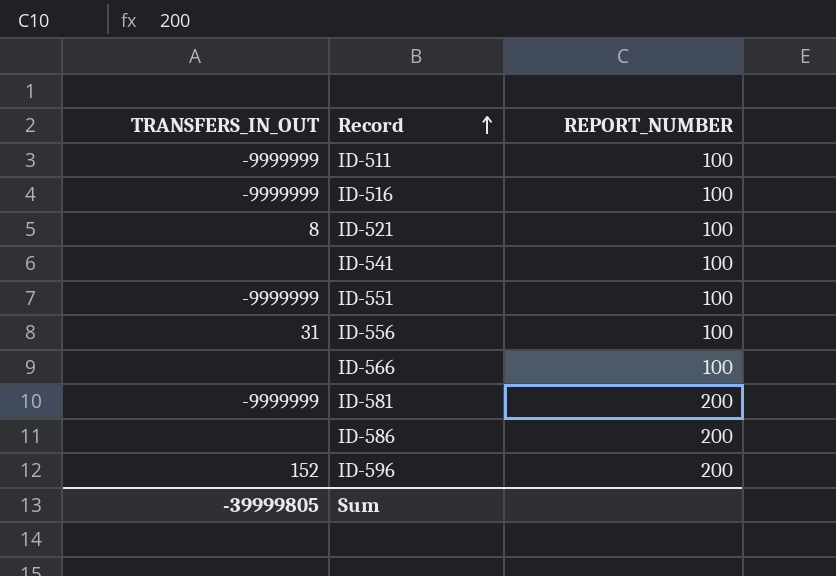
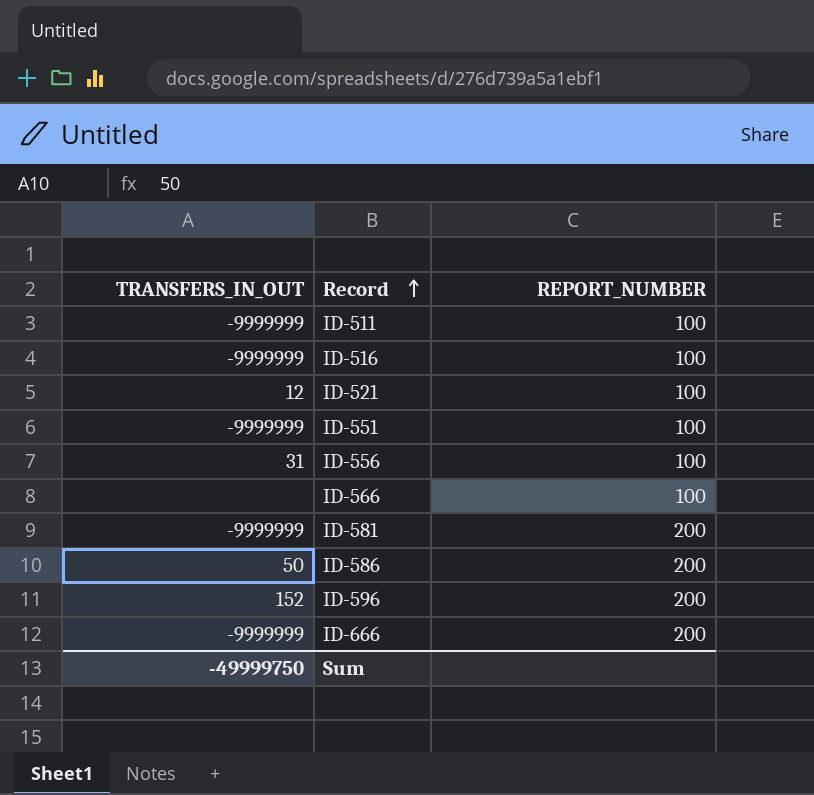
row ID-541: none | 100 -> none
ID-521 | TRANSFERS_IN_OUT: 8 -> 12
ID-586 | TRANSFERS_IN_OUT: none -> 50
row ID-666: none -> -9999999 | 200
Sum | TRANSFERS_IN_OUT: -39999805 -> -49999750

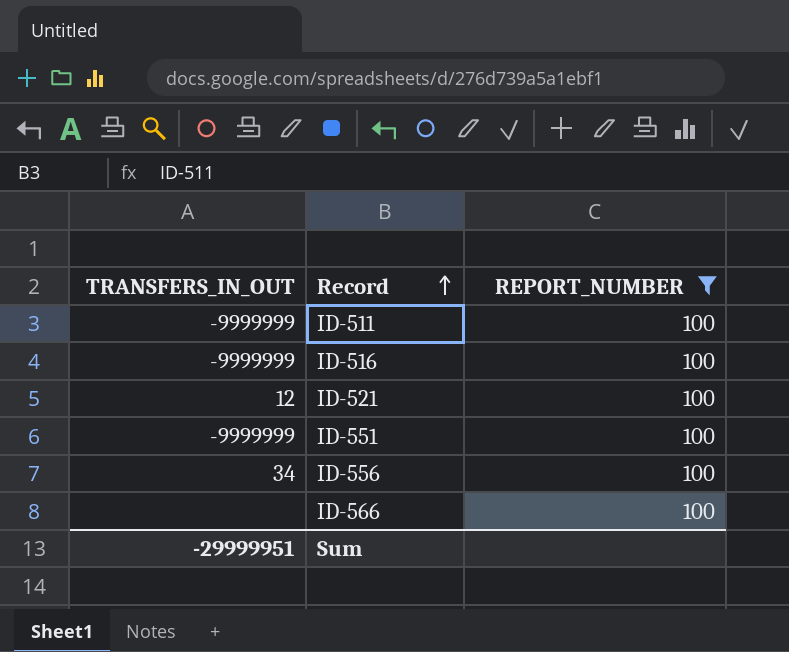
filter: none -> REPORT_NUMBER = 100
ID-556 | TRANSFERS_IN_OUT: 31 -> 34
Sum | TRANSFERS_IN_OUT: -49999750 -> -29999951

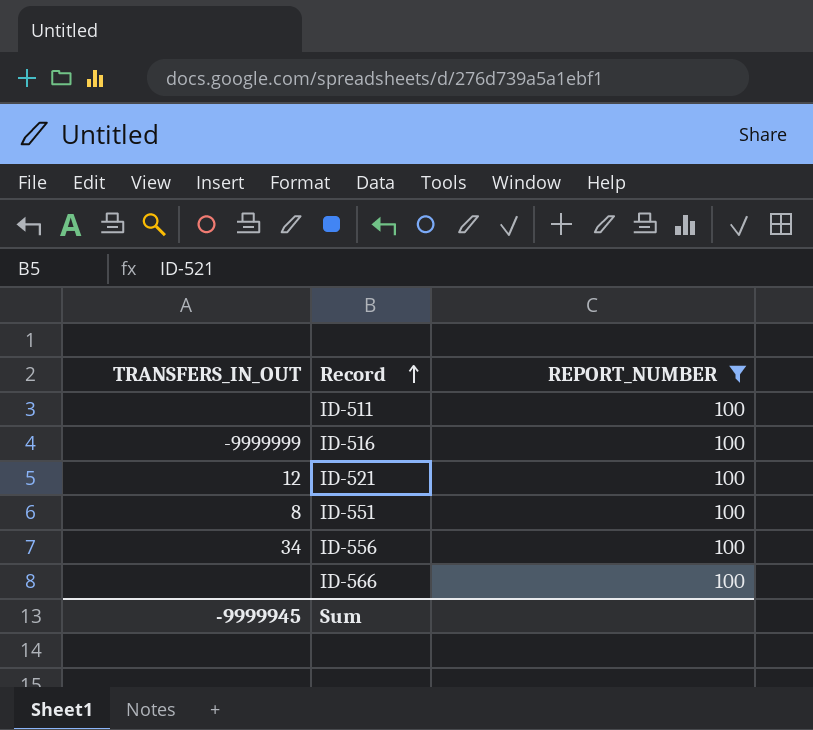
ID-511 | TRANSFERS_IN_OUT: -9999999 -> none
ID-551 | TRANSFERS_IN_OUT: -9999999 -> 8
Sum | TRANSFERS_IN_OUT: -29999951 -> -9999945

